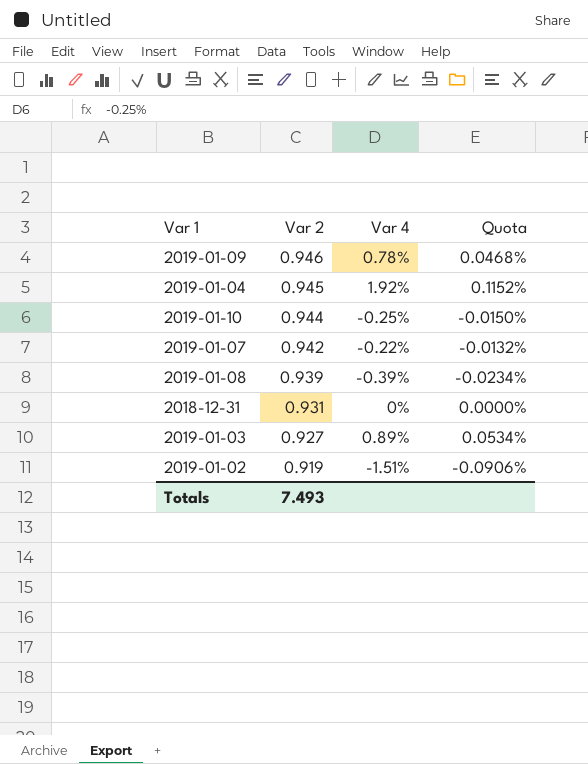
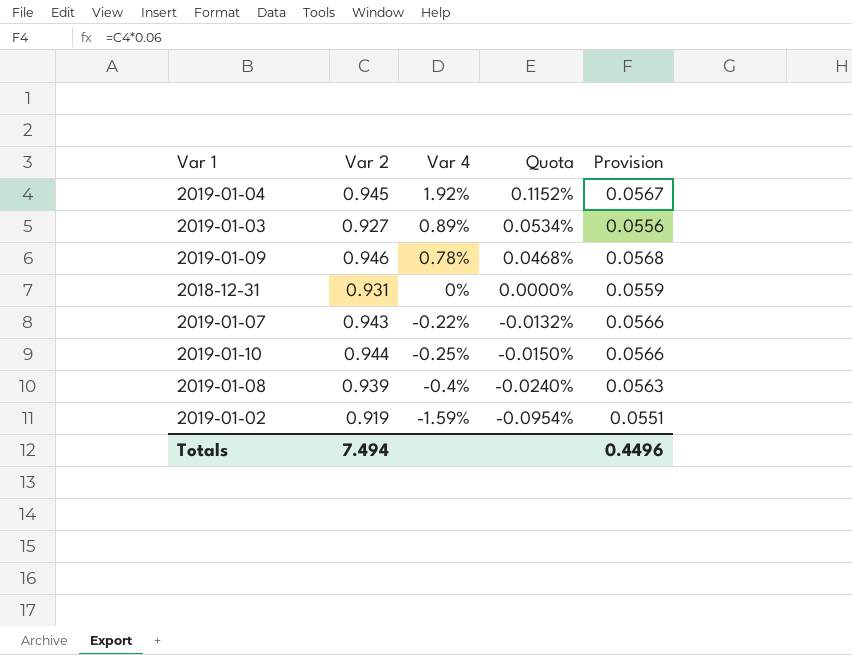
row order: Var 2 descending -> Var 4 descending
column Provision | formula: none -> [Var 2] * 0.06
2019-01-07 | Var 2: 0.942 -> 0.943
2019-01-08 | Var 4: -0.39% -> -0.4%
2019-01-08 | Quota: -0.0234% -> -0.0240%
2019-01-02 | Var 4: -1.51% -> -1.59%
2019-01-02 | Quota: -0.0906% -> -0.0954%
Totals | Var 2: 7.493 -> 7.494

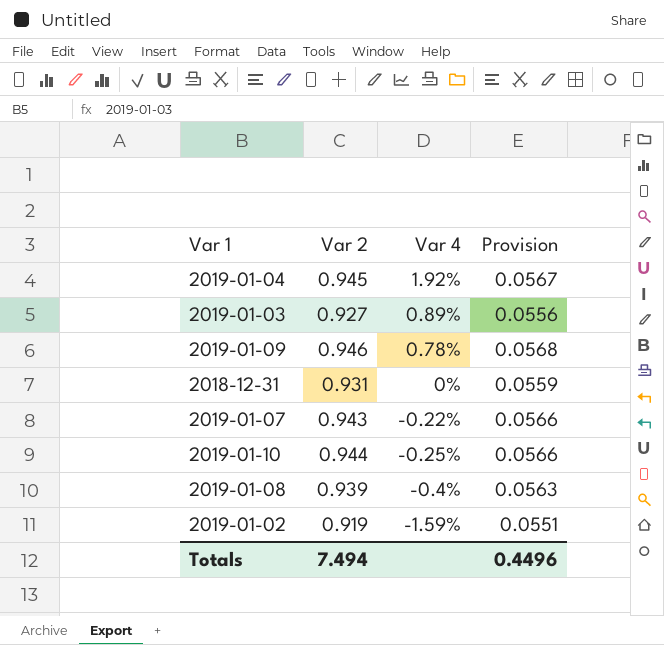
column Quota | formula: [Var 4] * 0.06 -> none

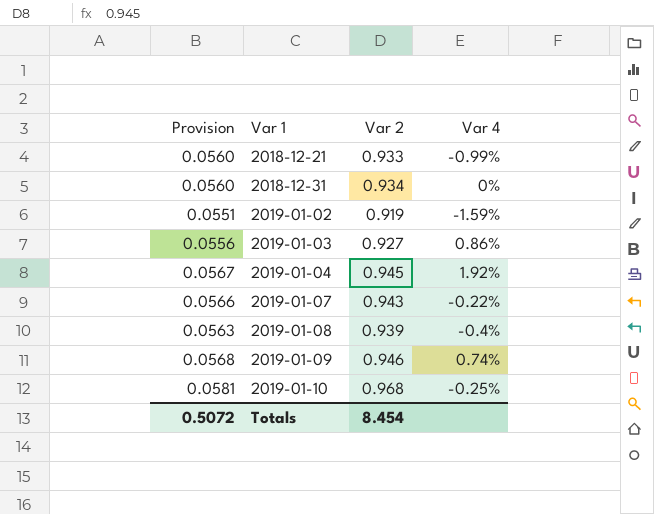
row order: Var 4 descending -> Var 1 ascending
column Provision | position: 4 -> 1
row 2018-12-21: none -> 0.0560 | 0.933 | -0.99%
2018-12-31 | Provision: 0.0559 -> 0.0560
2018-12-31 | Var 2: 0.931 -> 0.934
2019-01-03 | Var 4: 0.89% -> 0.86%
2019-01-09 | Var 4: 0.78% -> 0.74%
2019-01-10 | Provision: 0.0566 -> 0.0581
2019-01-10 | Var 2: 0.944 -> 0.968
Totals | Provision: 0.4496 -> 0.5072
Totals | Var 2: 7.494 -> 8.454

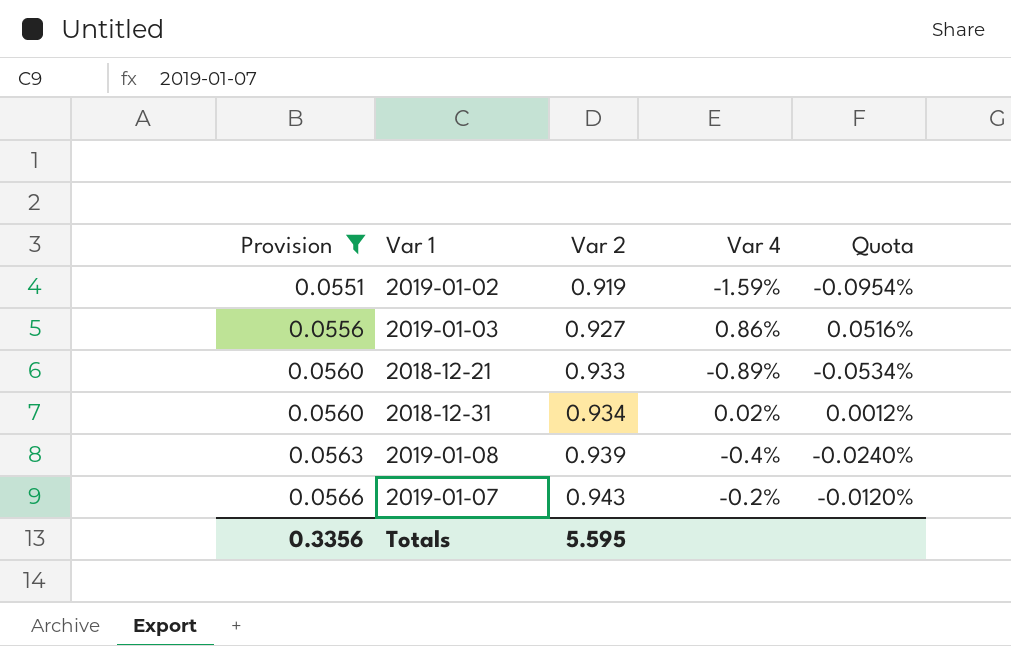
filter: none -> Provision <= 0.0566
row order: Var 1 ascending -> Provision ascending
column Quota | formula: none -> [Var 4] * 0.06
2018-12-21 | Var 4: -0.99% -> -0.89%
2018-12-31 | Var 4: 0% -> 0.02%
2019-01-07 | Var 4: -0.22% -> -0.2%
Totals | Provision: 0.5072 -> 0.3356
Totals | Var 2: 8.454 -> 5.595

